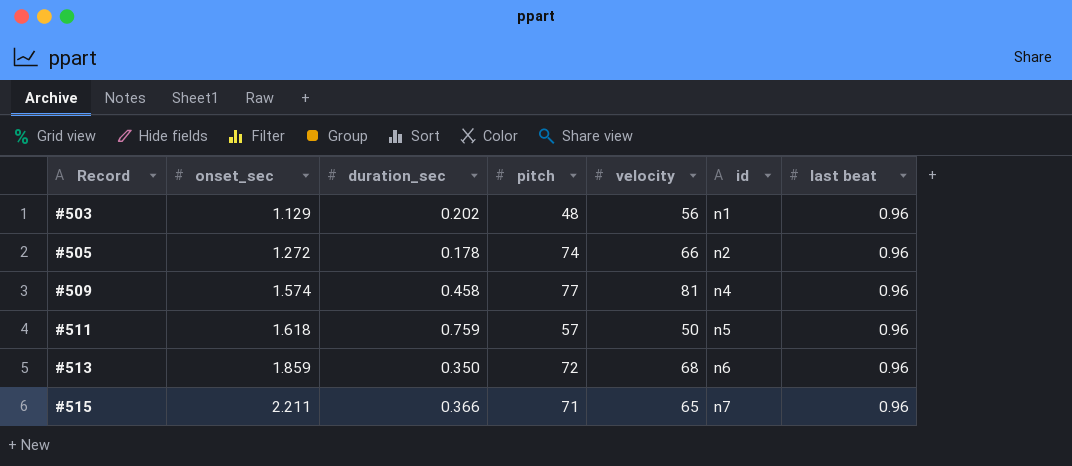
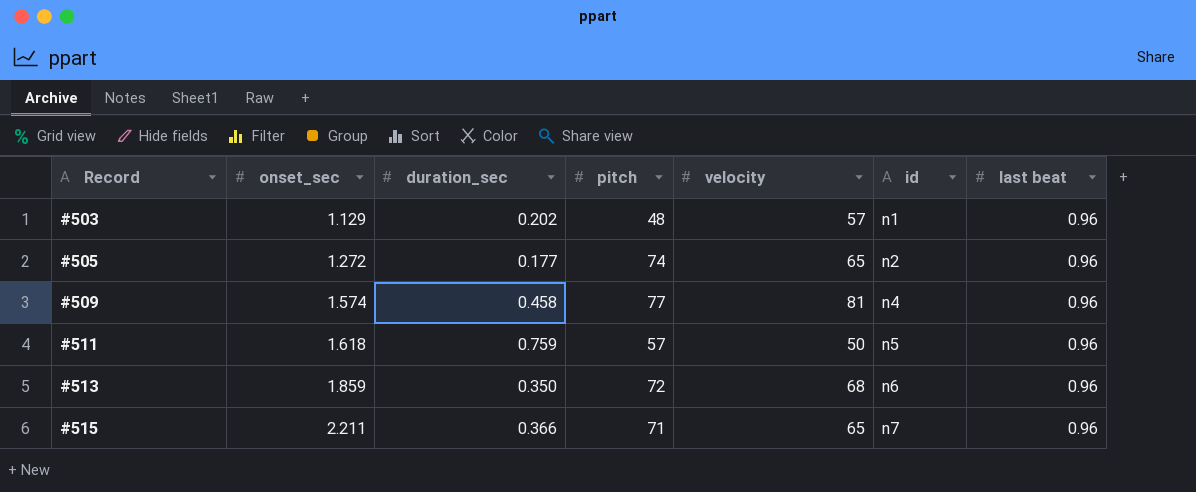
#503 | velocity: 56 -> 57
#505 | duration_sec: 0.178 -> 0.177
#505 | velocity: 66 -> 65

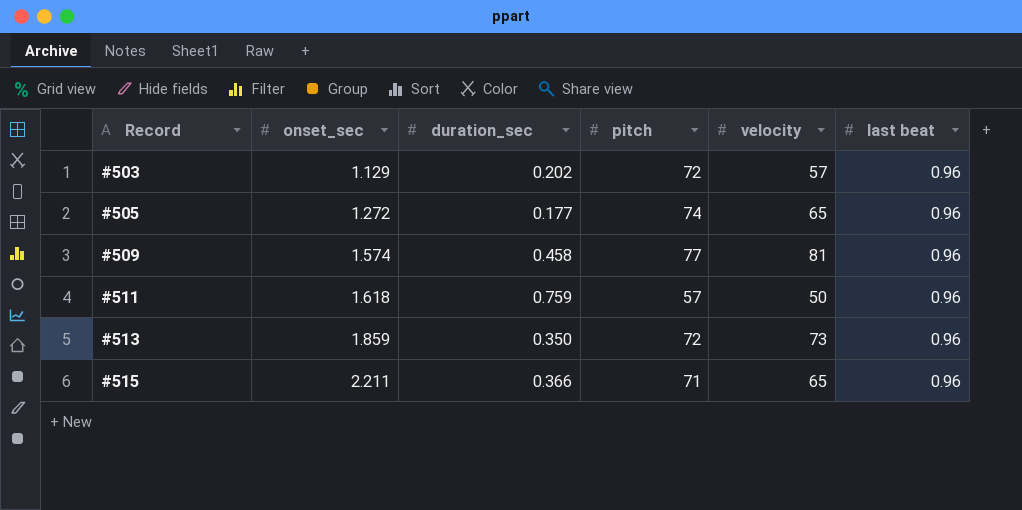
column id | position: 6 -> none
#503 | pitch: 48 -> 72
#513 | velocity: 68 -> 73

